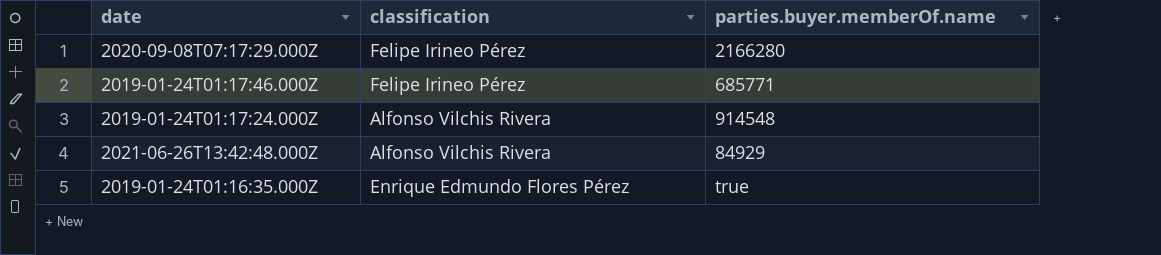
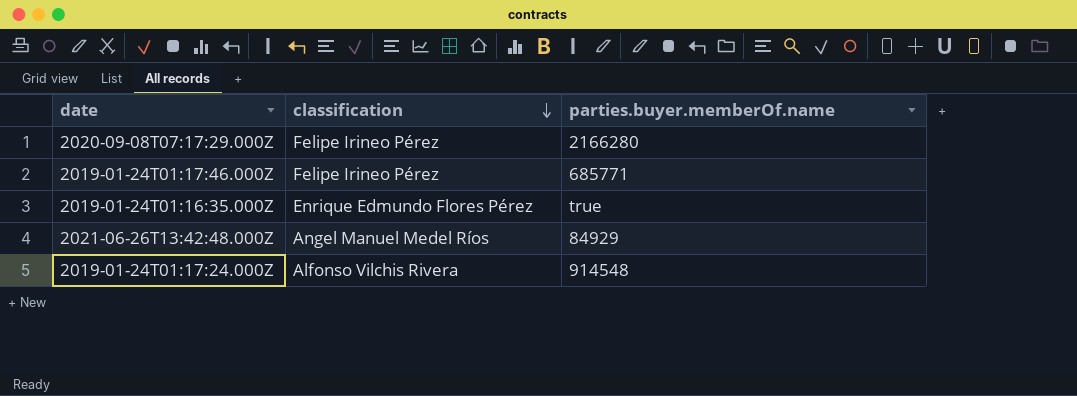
row order: none -> classification descending
2021-06-26T13:42:48.000Z | classification: Alfonso Vilchis Rivera -> Angel Manuel Medel Ríos

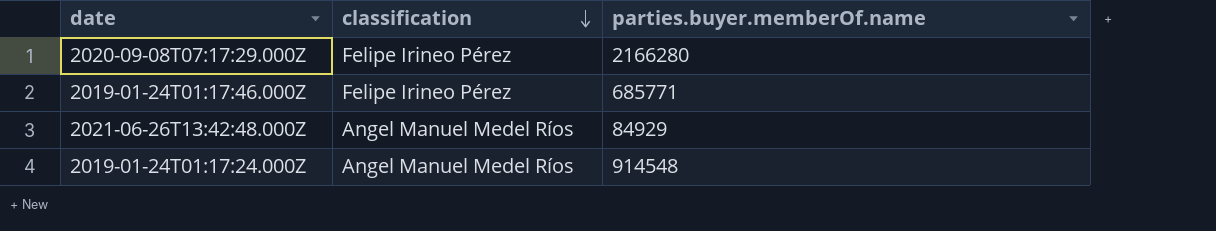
row 2019-01-24T01:16:35.000Z: Enrique Edmundo Flores Pérez | true -> none
2019-01-24T01:17:24.000Z | classification: Alfonso Vilchis Rivera -> Angel Manuel Medel Ríos

